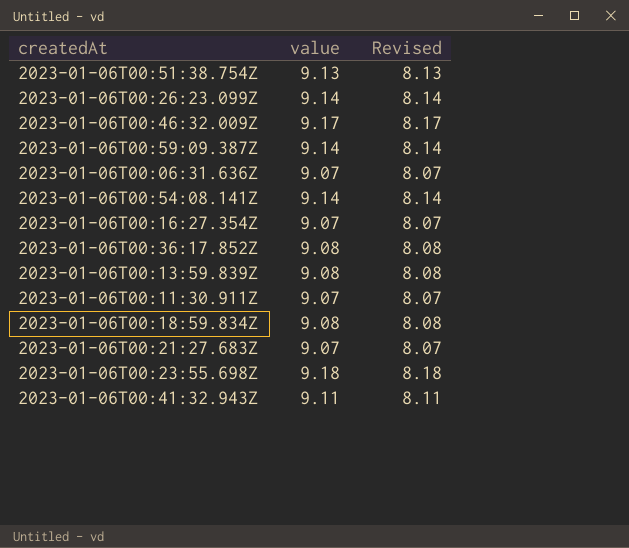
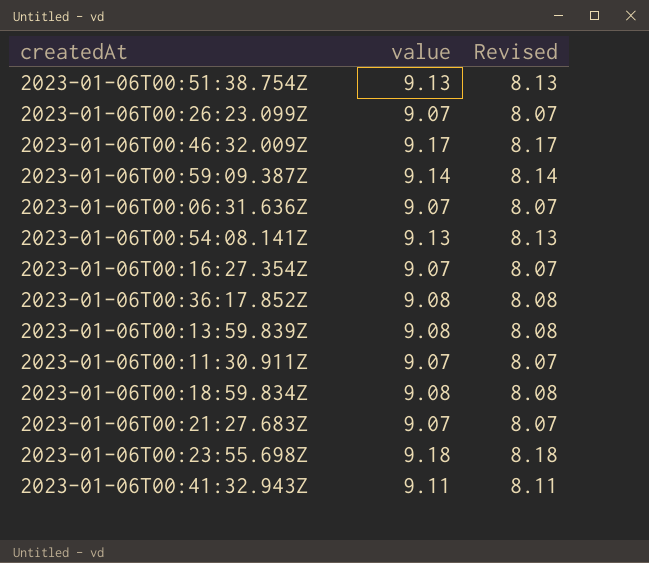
2023-01-06T00:26:23.099Z | value: 9.14 -> 9.07
2023-01-06T00:26:23.099Z | Revised: 8.14 -> 8.07
2023-01-06T00:54:08.141Z | value: 9.14 -> 9.13
2023-01-06T00:54:08.141Z | Revised: 8.14 -> 8.13

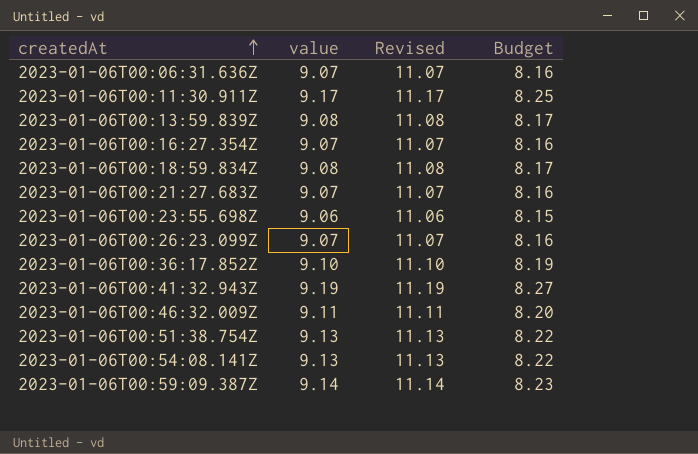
row order: none -> createdAt ascending
column Revised | formula: [value] - 1 -> [value] + 2
column Budget | formula: none -> [value] * 0.9
2023-01-06T00:11:30.911Z | value: 9.07 -> 9.17
2023-01-06T00:23:55.698Z | value: 9.18 -> 9.06
2023-01-06T00:36:17.852Z | value: 9.08 -> 9.10
2023-01-06T00:41:32.943Z | value: 9.11 -> 9.19
2023-01-06T00:46:32.009Z | value: 9.17 -> 9.11

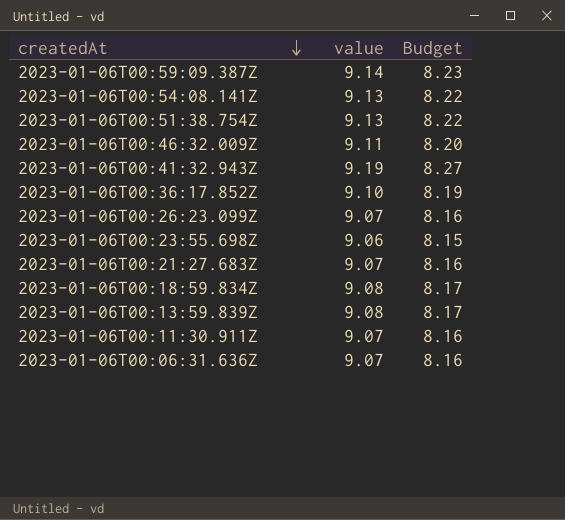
row order: createdAt ascending -> createdAt descending
column Revised | formula: [value] + 2 -> none
row 2023-01-06T00:16:27.354Z: 9.07 | 11.07 | 8.16 -> none
2023-01-06T00:11:30.911Z | value: 9.17 -> 9.07
2023-01-06T00:11:30.911Z | Budget: 8.25 -> 8.16

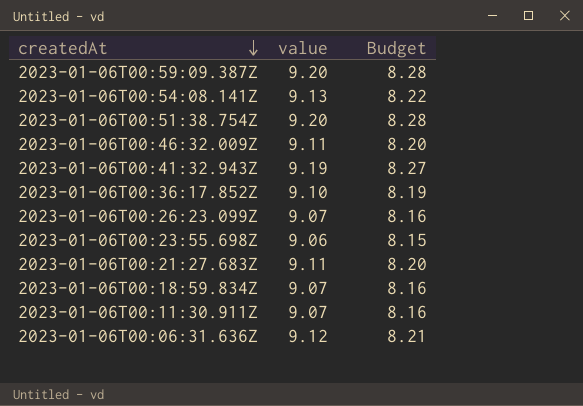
row 2023-01-06T00:13:59.839Z: 9.08 | 8.17 -> none
2023-01-06T00:59:09.387Z | value: 9.14 -> 9.20
2023-01-06T00:59:09.387Z | Budget: 8.23 -> 8.28
2023-01-06T00:51:38.754Z | value: 9.13 -> 9.20
2023-01-06T00:51:38.754Z | Budget: 8.22 -> 8.28
2023-01-06T00:21:27.683Z | value: 9.07 -> 9.11
2023-01-06T00:21:27.683Z | Budget: 8.16 -> 8.20
2023-01-06T00:18:59.834Z | value: 9.08 -> 9.07
2023-01-06T00:18:59.834Z | Budget: 8.17 -> 8.16
2023-01-06T00:06:31.636Z | value: 9.07 -> 9.12
2023-01-06T00:06:31.636Z | Budget: 8.16 -> 8.21

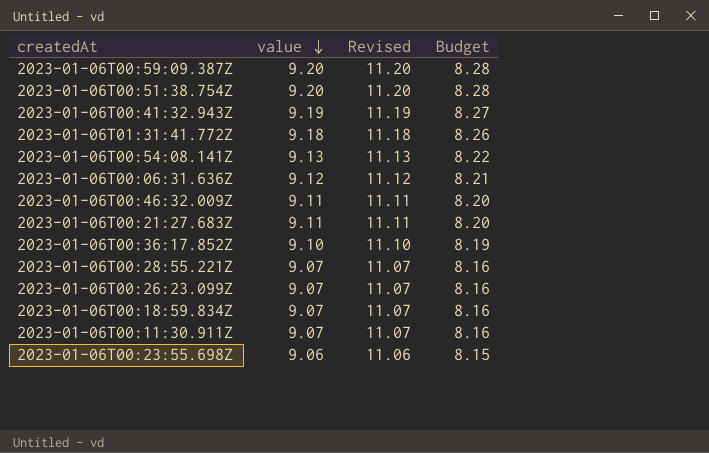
row order: createdAt descending -> value descending
column Revised | formula: none -> [value] + 2
row 2023-01-06T01:31:41.772Z: none -> 9.18 | 11.18 | 8.26
row 2023-01-06T00:28:55.221Z: none -> 9.07 | 11.07 | 8.16

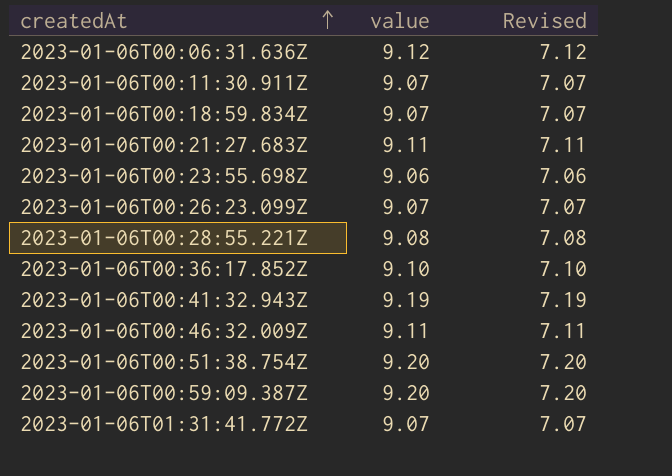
row order: value descending -> createdAt ascending
column Budget | formula: [value] * 0.9 -> none
column Revised | formula: [value] + 2 -> [value] - 2
row 2023-01-06T00:54:08.141Z: 9.13 | 11.13 | 8.22 -> none
2023-01-06T00:28:55.221Z | value: 9.07 -> 9.08
2023-01-06T01:31:41.772Z | value: 9.18 -> 9.07

